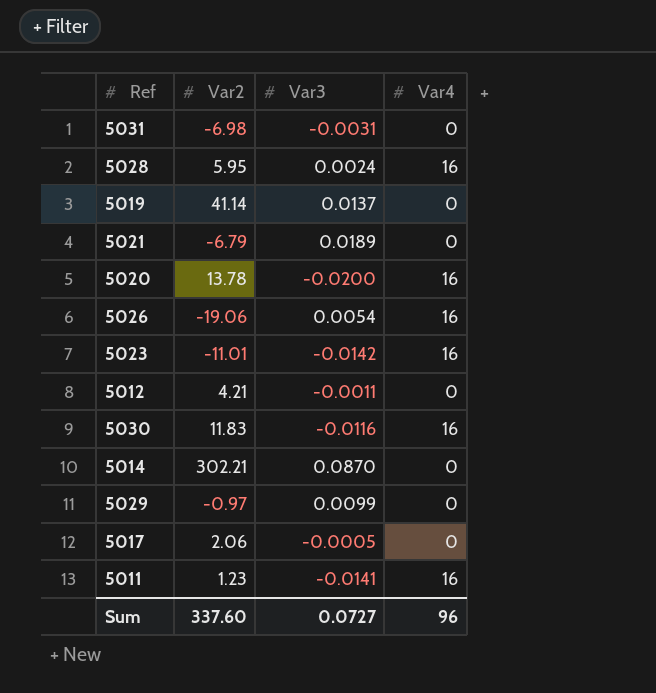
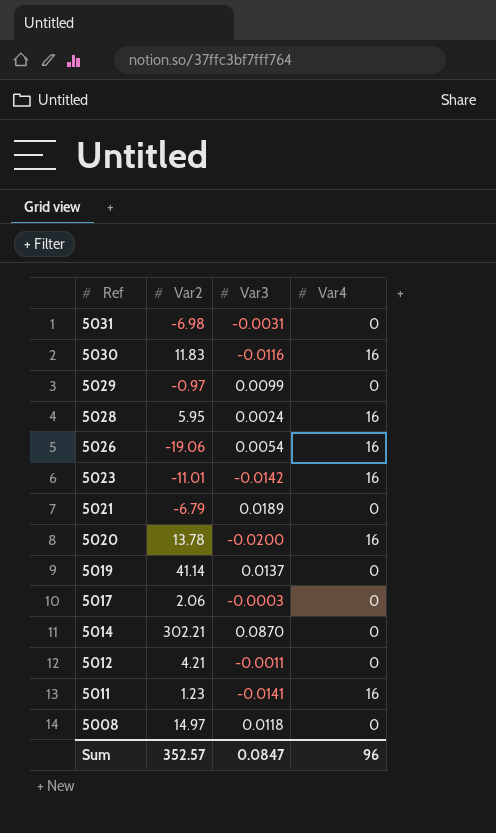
row order: none -> Ref descending
5017 | Var3: -0.0005 -> -0.0003
row 5008: none -> 14.97 | 0.0118 | 0
Sum | Var2: 337.60 -> 352.57
Sum | Var3: 0.0727 -> 0.0847

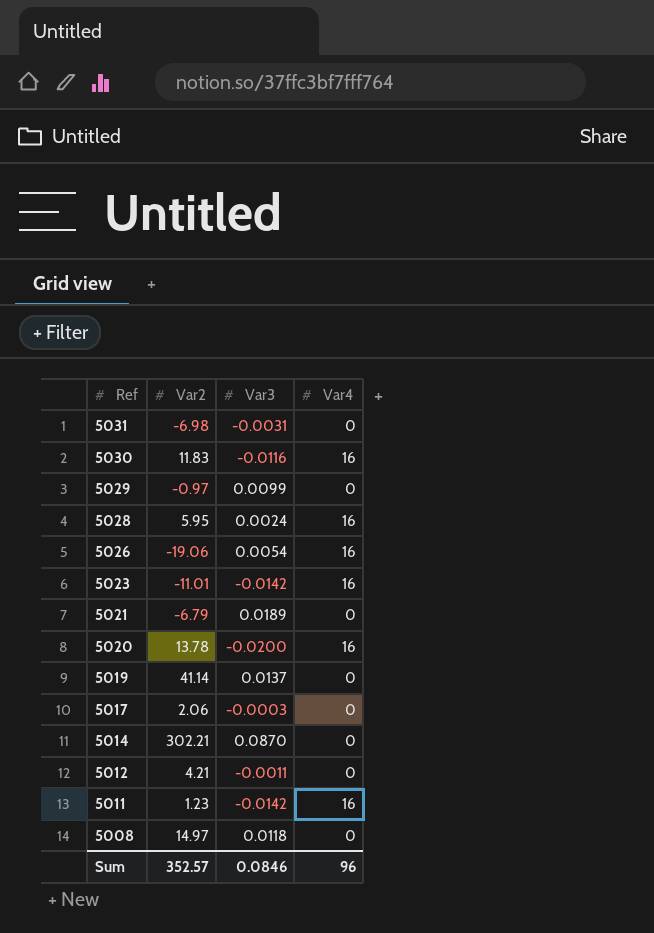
5011 | Var3: -0.0141 -> -0.0142
Sum | Var3: 0.0847 -> 0.0846

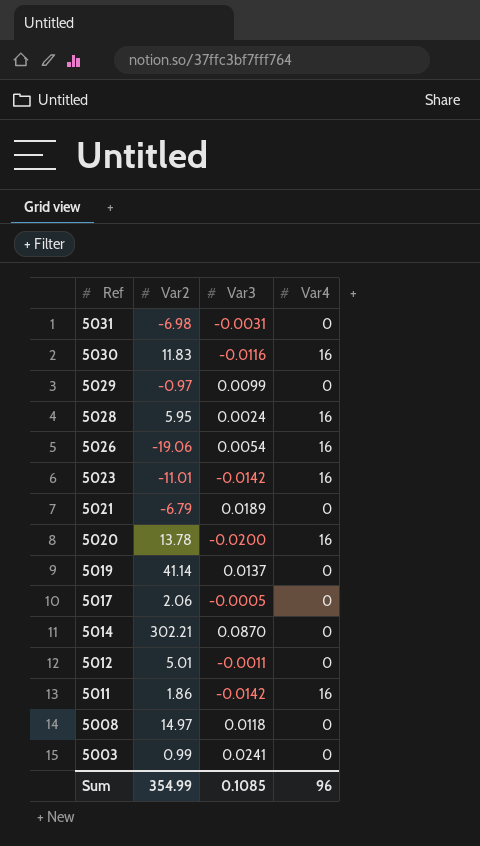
5017 | Var3: -0.0003 -> -0.0005
5012 | Var2: 4.21 -> 5.01
5011 | Var2: 1.23 -> 1.86
row 5003: none -> 0.99 | 0.0241 | 0
Sum | Var2: 352.57 -> 354.99
Sum | Var3: 0.0846 -> 0.1085

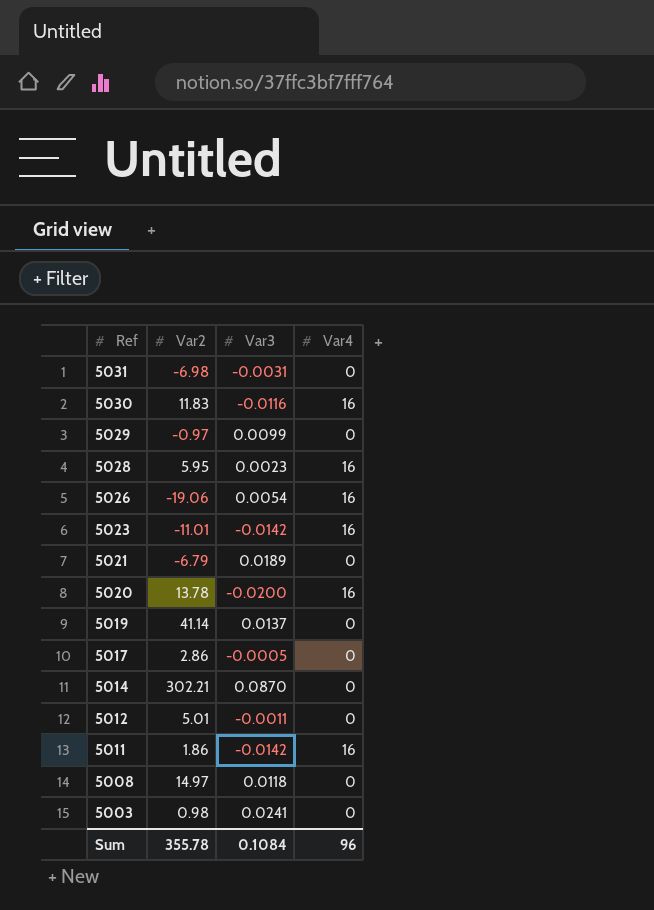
5028 | Var3: 0.0024 -> 0.0023
5017 | Var2: 2.06 -> 2.86
5003 | Var2: 0.99 -> 0.98
Sum | Var2: 354.99 -> 355.78
Sum | Var3: 0.1085 -> 0.1084

